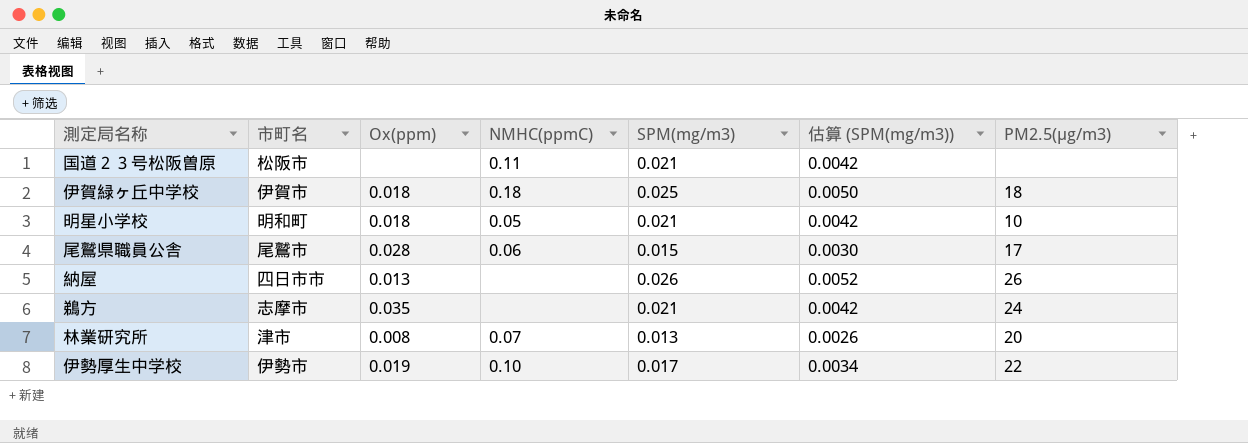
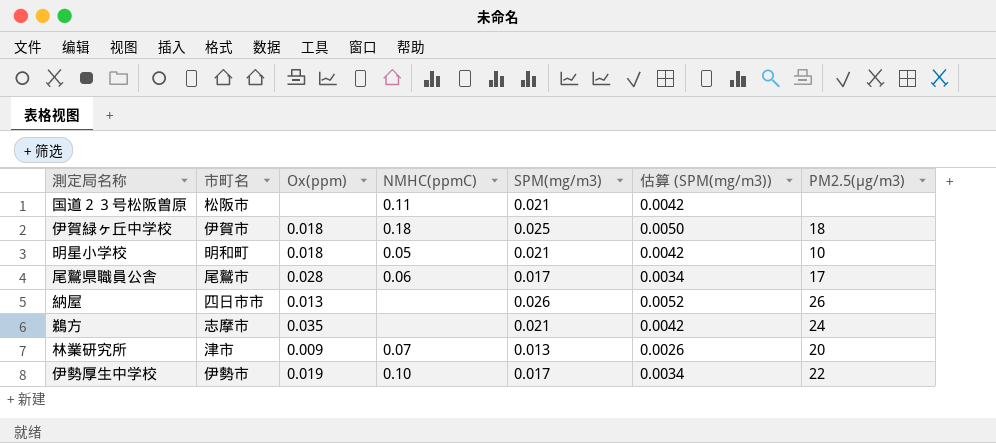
尾鷲県職員公舎 | SPM(mg/m3): 0.015 -> 0.017
尾鷲県職員公舎 | 估算 (SPM(mg/m3)): 0.0030 -> 0.0034
林業研究所 | Ox(ppm): 0.008 -> 0.009

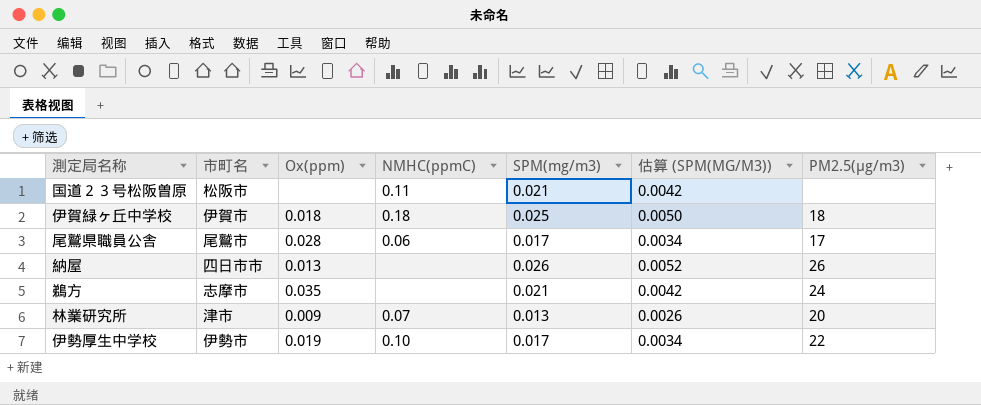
column name: 估算 (SPM(mg/m3)) -> 估算 (SPM(MG/M3))
row 明星小学校: 明和町 | 0.018 | 0.05 | 0.021 | 0.0042 | 10 -> none

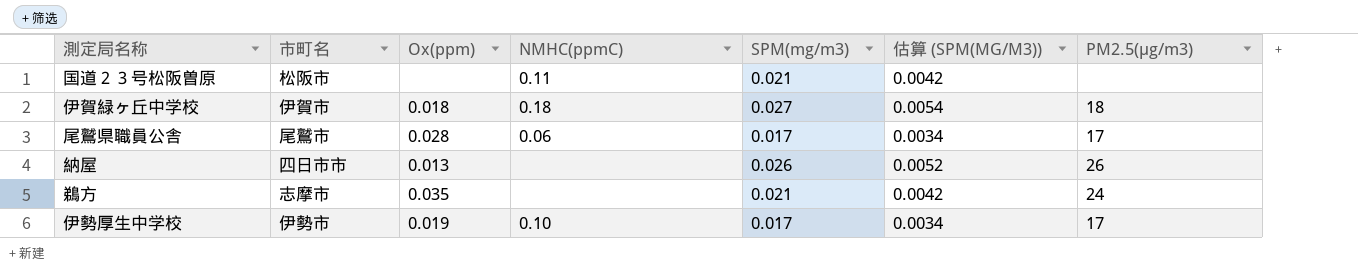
row 林業研究所: 津市 | 0.009 | 0.07 | 0.013 | 0.0026 | 20 -> none
伊賀緑ヶ丘中学校 | SPM(mg/m3): 0.025 -> 0.027
伊賀緑ヶ丘中学校 | 估算 (SPM(MG/M3)): 0.0050 -> 0.0054
伊勢厚生中学校 | PM2.5(μg/m3): 22 -> 17

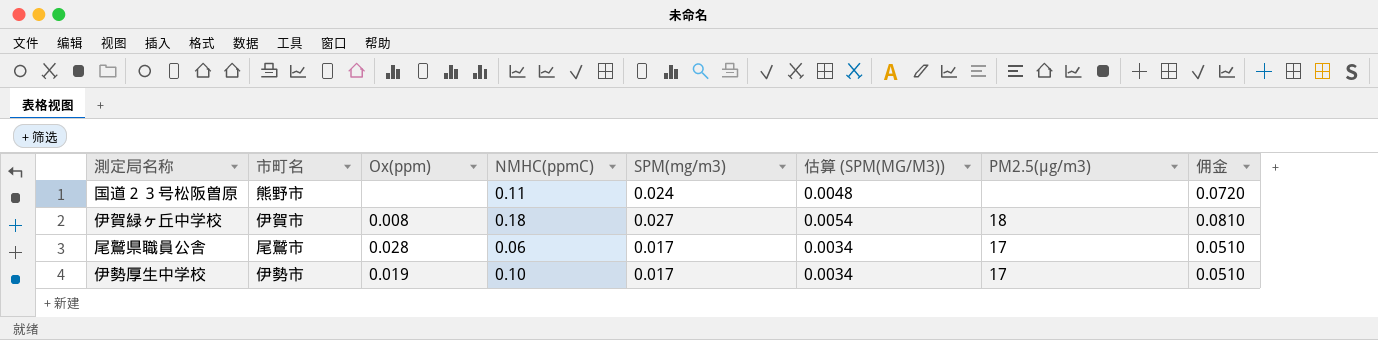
column 佣金 | formula: none -> [SPM(mg/m3)] * 3
row 納屋: 四日市市 | 0.013 | none | 0.026 | 0.0052 | 26 -> none
row 鵜方: 志摩市 | 0.035 | none | 0.021 | 0.0042 | 24 -> none
国道２３号松阪曽原 | 市町名: 松阪市 -> 熊野市
国道２３号松阪曽原 | SPM(mg/m3): 0.021 -> 0.024
国道２３号松阪曽原 | 估算 (SPM(MG/M3)): 0.0042 -> 0.0048
伊賀緑ヶ丘中学校 | Ox(ppm): 0.018 -> 0.008

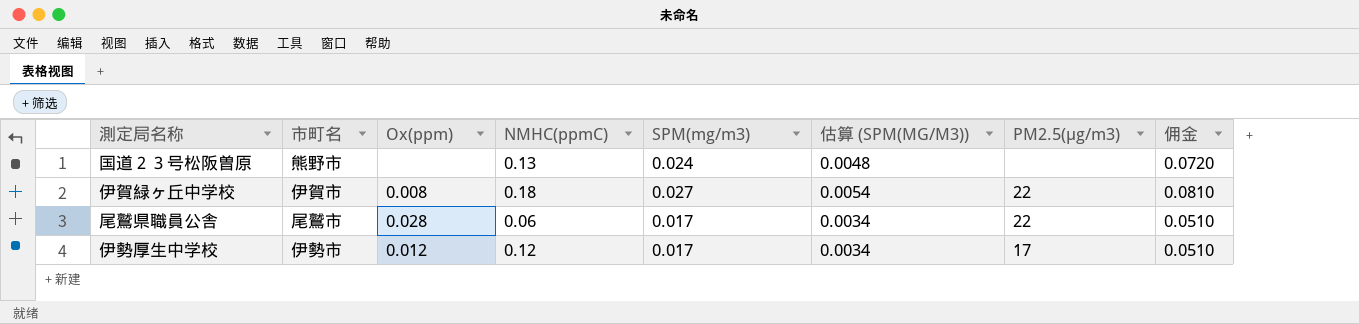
国道２３号松阪曽原 | NMHC(ppmC): 0.11 -> 0.13
伊賀緑ヶ丘中学校 | PM2.5(μg/m3): 18 -> 22
尾鷲県職員公舎 | PM2.5(μg/m3): 17 -> 22
伊勢厚生中学校 | Ox(ppm): 0.019 -> 0.012
伊勢厚生中学校 | NMHC(ppmC): 0.10 -> 0.12

